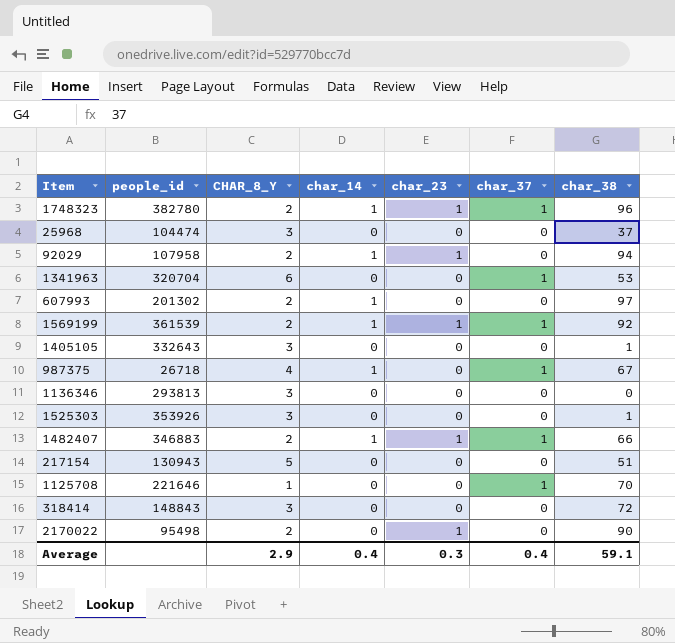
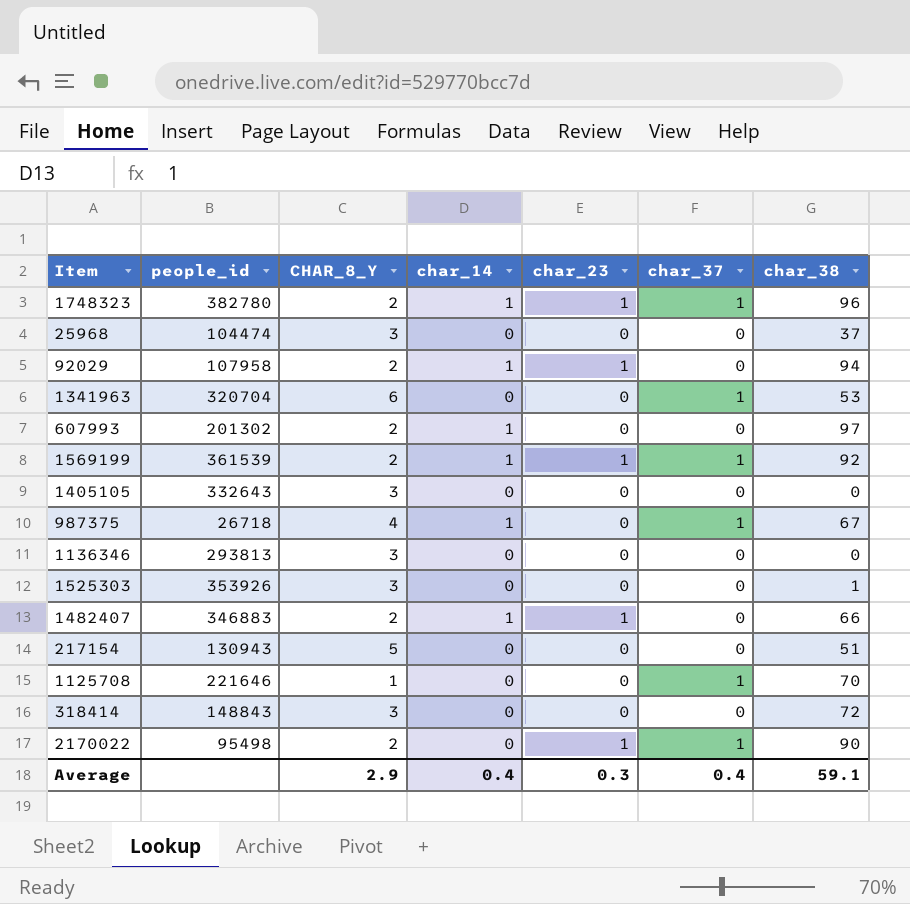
1405105 | char_38: 1 -> 0
1482407 | char_37: 1 -> 0
2170022 | char_37: 0 -> 1

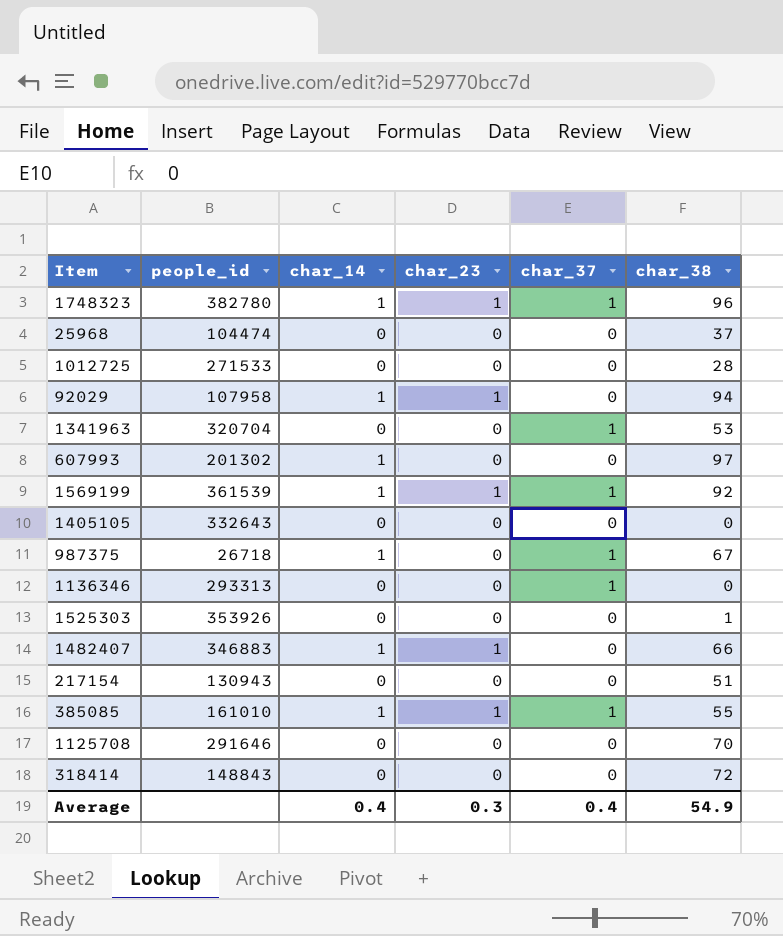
column CHAR_8_Y | position: 3 -> none
row 2170022: 95498 | 2 | 0 | 1 | 1 | 90 -> none
row 1012725: none -> 271533 | 0 | 0 | 0 | 28
1136346 | people_id: 293813 -> 293313
1136346 | char_37: 0 -> 1
row 385085: none -> 161010 | 1 | 1 | 1 | 55
1125708 | people_id: 221646 -> 291646
1125708 | char_37: 1 -> 0
Average | char_38: 59.1 -> 54.9

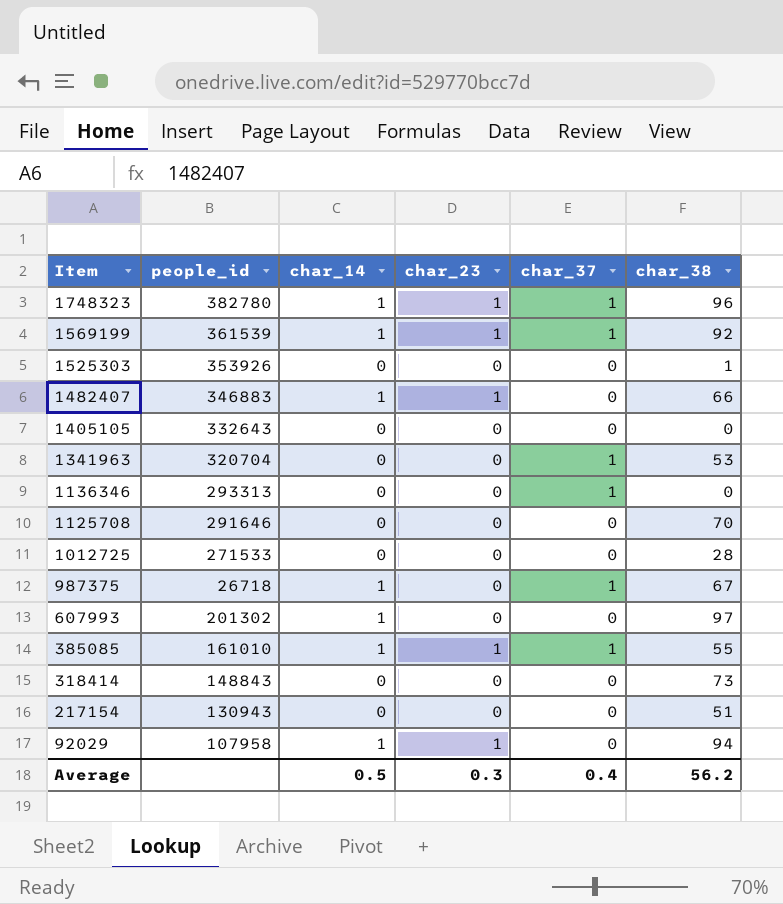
row order: none -> Item descending
row 25968: 104474 | 0 | 0 | 0 | 37 -> none
318414 | char_38: 72 -> 73
Average | char_14: 0.4 -> 0.5
Average | char_38: 54.9 -> 56.2

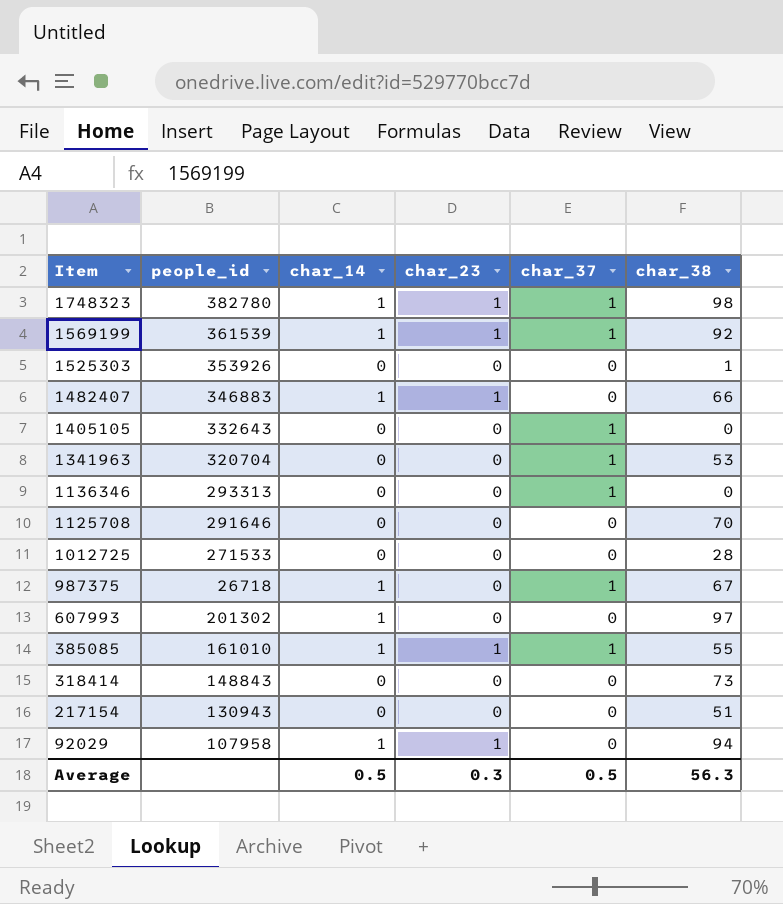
1748323 | char_38: 96 -> 98
1405105 | char_37: 0 -> 1
Average | char_37: 0.4 -> 0.5
Average | char_38: 56.2 -> 56.3

